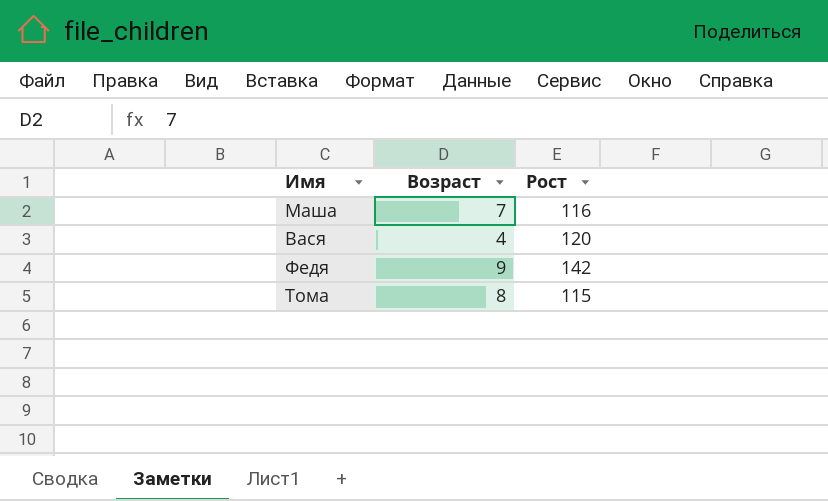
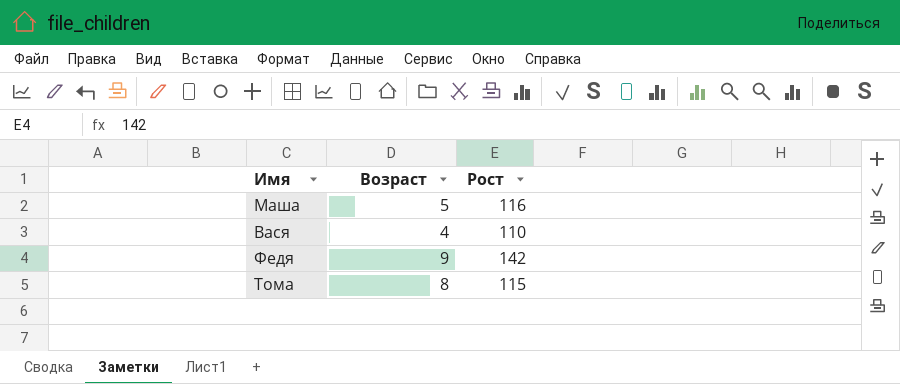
Маша | Возраст: 7 -> 5
Вася | Рост: 120 -> 110

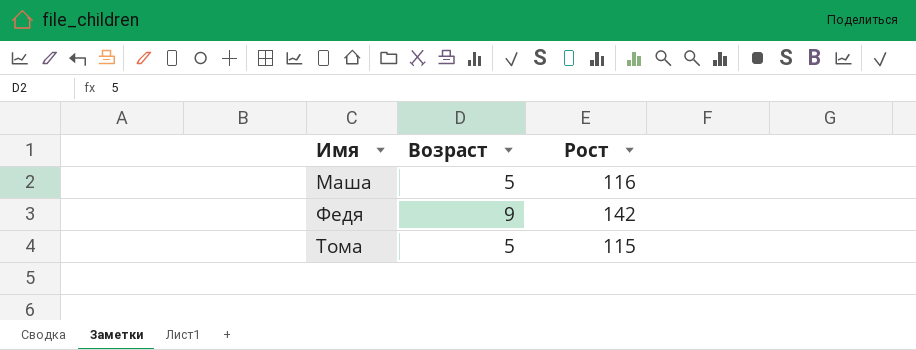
row Вася: 4 | 110 -> none
Тома | Возраст: 8 -> 5

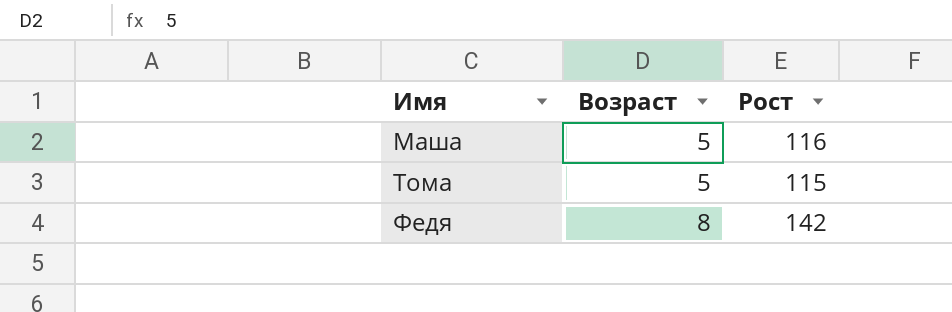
row order: none -> Имя ascending
Федя | Возраст: 9 -> 8

